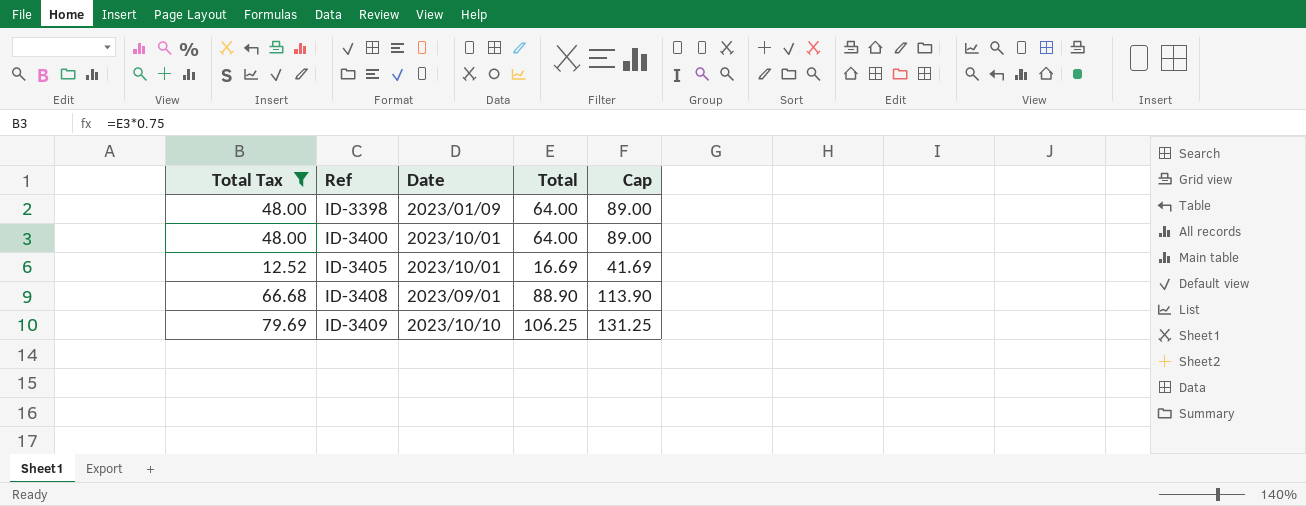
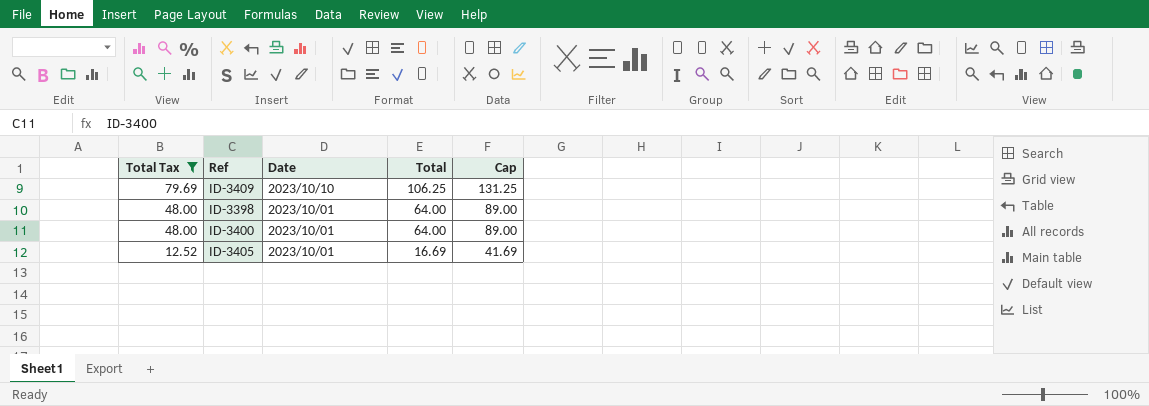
row order: Ref ascending -> Total Tax descending
row ID-3408: 66.68 | 2023/09/01 | 88.90 | 113.90 -> none
ID-3398 | Date: 2023/01/09 -> 2023/10/01

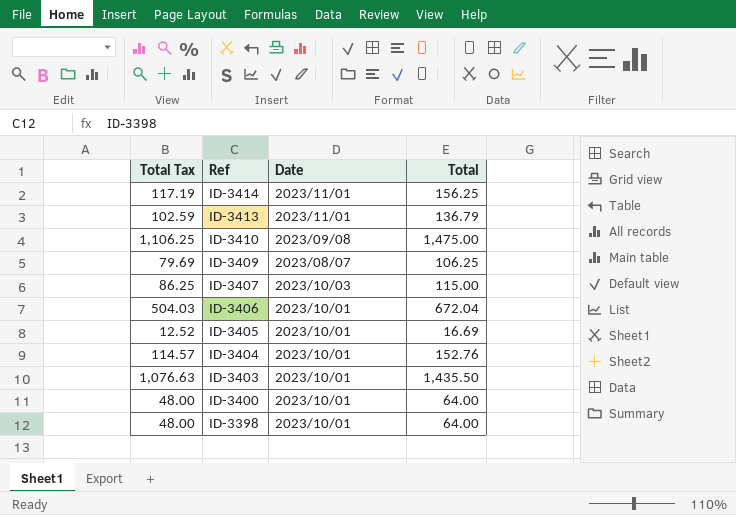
filter: Total Tax <= 79.69 -> none
row order: Total Tax descending -> Ref descending
column Cap | formula: [Total] + 25 -> none
ID-3409 | Date: 2023/10/10 -> 2023/08/07

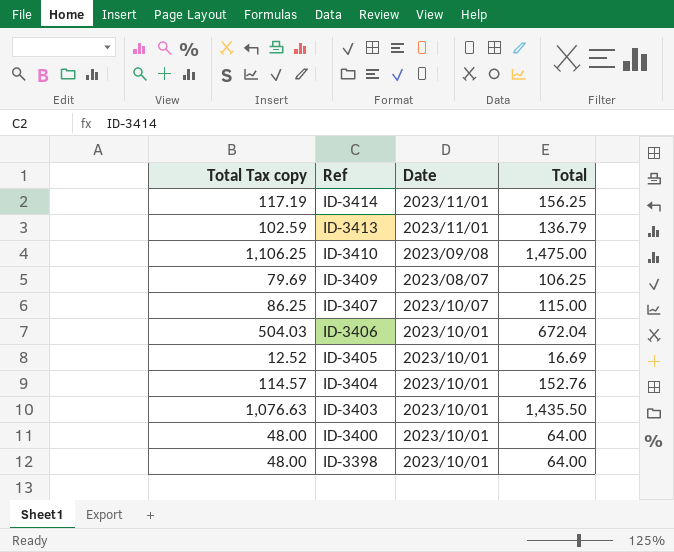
column name: Total Tax -> Total Tax copy
ID-3407 | Date: 2023/10/03 -> 2023/10/07

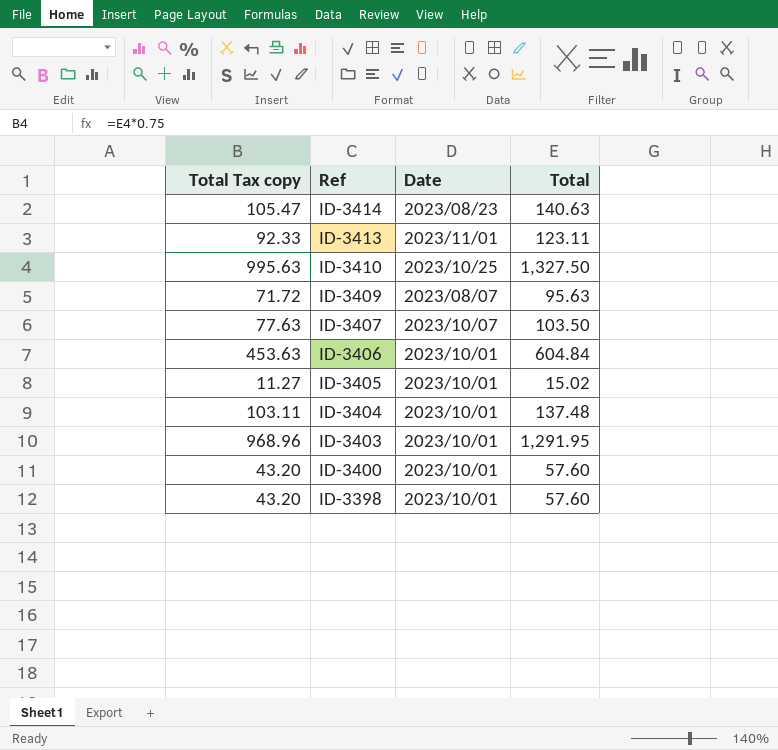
ID-3414 | Total Tax copy: 117.19 -> 105.47
ID-3414 | Date: 2023/11/01 -> 2023/08/23
ID-3414 | Total: 156.25 -> 140.63
ID-3413 | Total Tax copy: 102.59 -> 92.33
ID-3413 | Total: 136.79 -> 123.11
ID-3410 | Total Tax copy: 1,106.25 -> 995.63
ID-3410 | Date: 2023/09/08 -> 2023/10/25
ID-3410 | Total: 1,475.00 -> 1,327.50
ID-3409 | Total Tax copy: 79.69 -> 71.72
ID-3409 | Total: 106.25 -> 95.63
ID-3407 | Total Tax copy: 86.25 -> 77.63
ID-3407 | Total: 115.00 -> 103.50
ID-3406 | Total Tax copy: 504.03 -> 453.63
ID-3406 | Total: 672.04 -> 604.84
ID-3405 | Total Tax copy: 12.52 -> 11.27
ID-3405 | Total: 16.69 -> 15.02
ID-3404 | Total Tax copy: 114.57 -> 103.11
ID-3404 | Total: 152.76 -> 137.48
ID-3403 | Total Tax copy: 1,076.63 -> 968.96
ID-3403 | Total: 1,435.50 -> 1,291.95
ID-3400 | Total Tax copy: 48.00 -> 43.20
ID-3400 | Total: 64.00 -> 57.60
ID-3398 | Total Tax copy: 48.00 -> 43.20
ID-3398 | Total: 64.00 -> 57.60

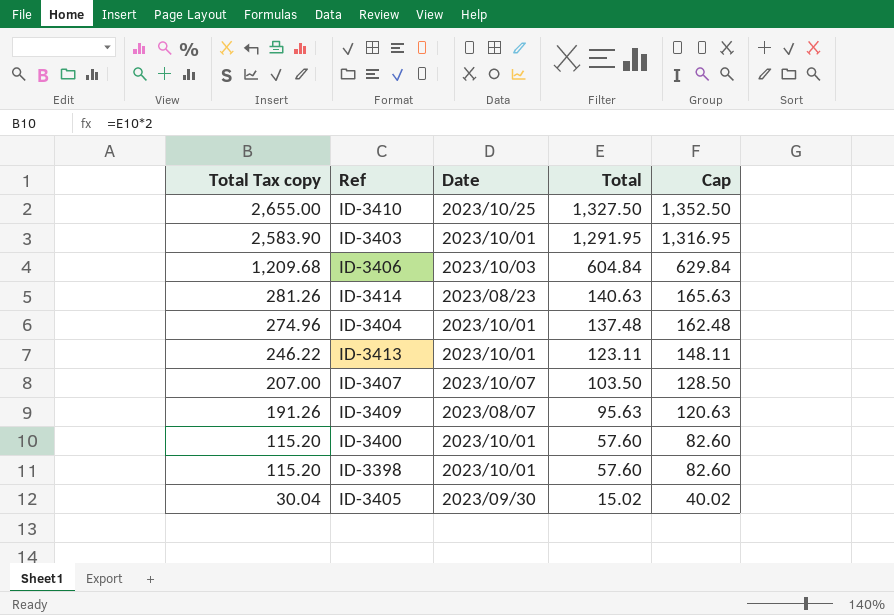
row order: Ref descending -> Total Tax copy descending
column Total Tax copy | formula: [Total] * 0.75 -> [Total] * 2
column Cap | formula: none -> [Total] + 25
ID-3406 | Date: 2023/10/01 -> 2023/10/03
ID-3413 | Date: 2023/11/01 -> 2023/10/01
ID-3405 | Date: 2023/10/01 -> 2023/09/30

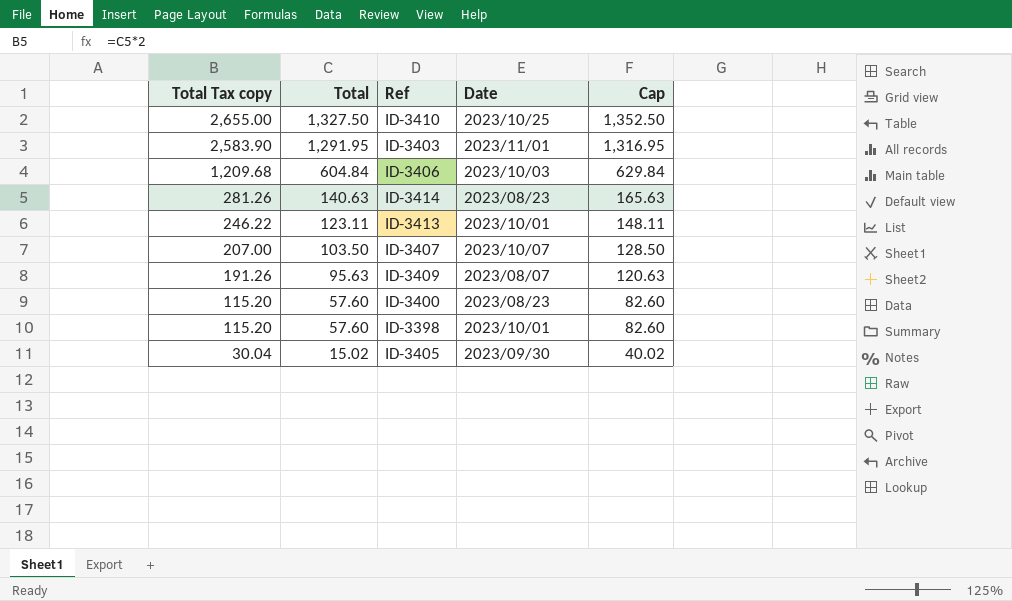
column Total | position: 4 -> 2
row ID-3404: 274.96 | 2023/10/01 | 137.48 | 162.48 -> none
ID-3403 | Date: 2023/10/01 -> 2023/11/01
ID-3400 | Date: 2023/10/01 -> 2023/08/23

